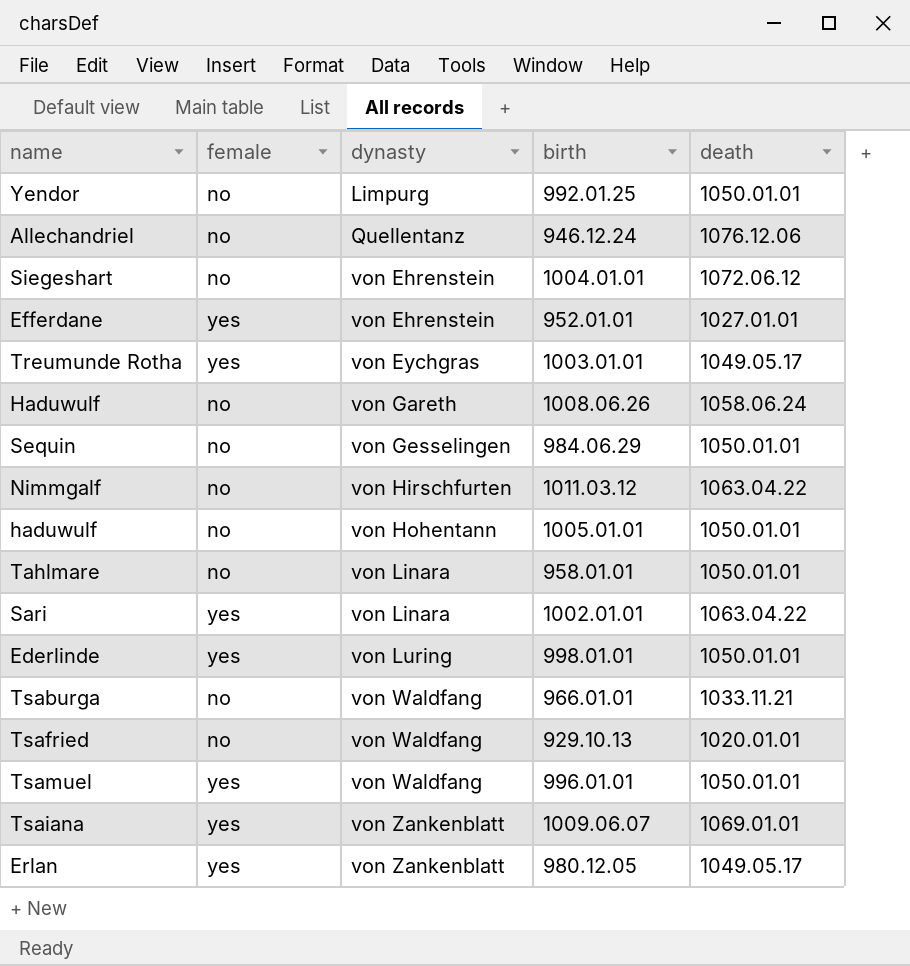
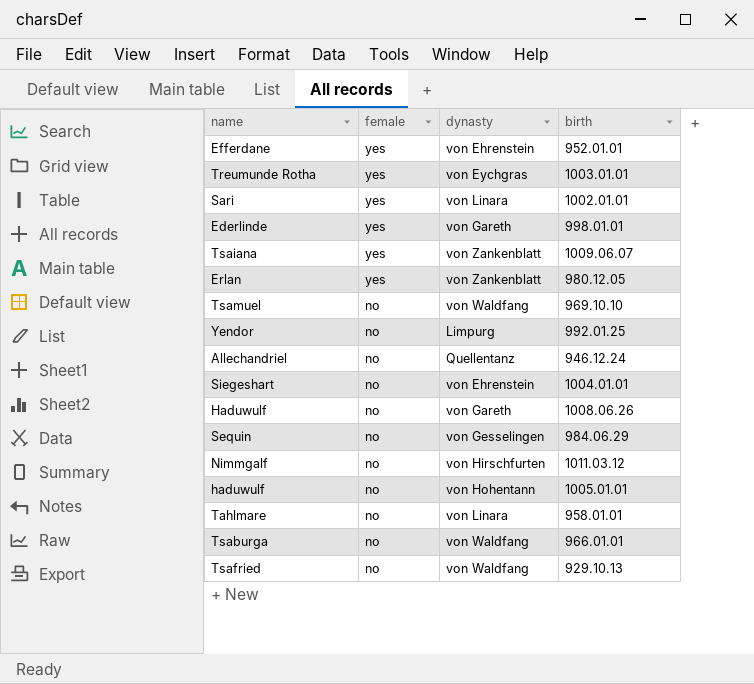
row order: dynasty ascending -> female descending
column death | position: 5 -> none
Ederlinde | dynasty: von Luring -> von Gareth
Tsamuel | female: yes -> no
Tsamuel | birth: 996.01.01 -> 969.10.10

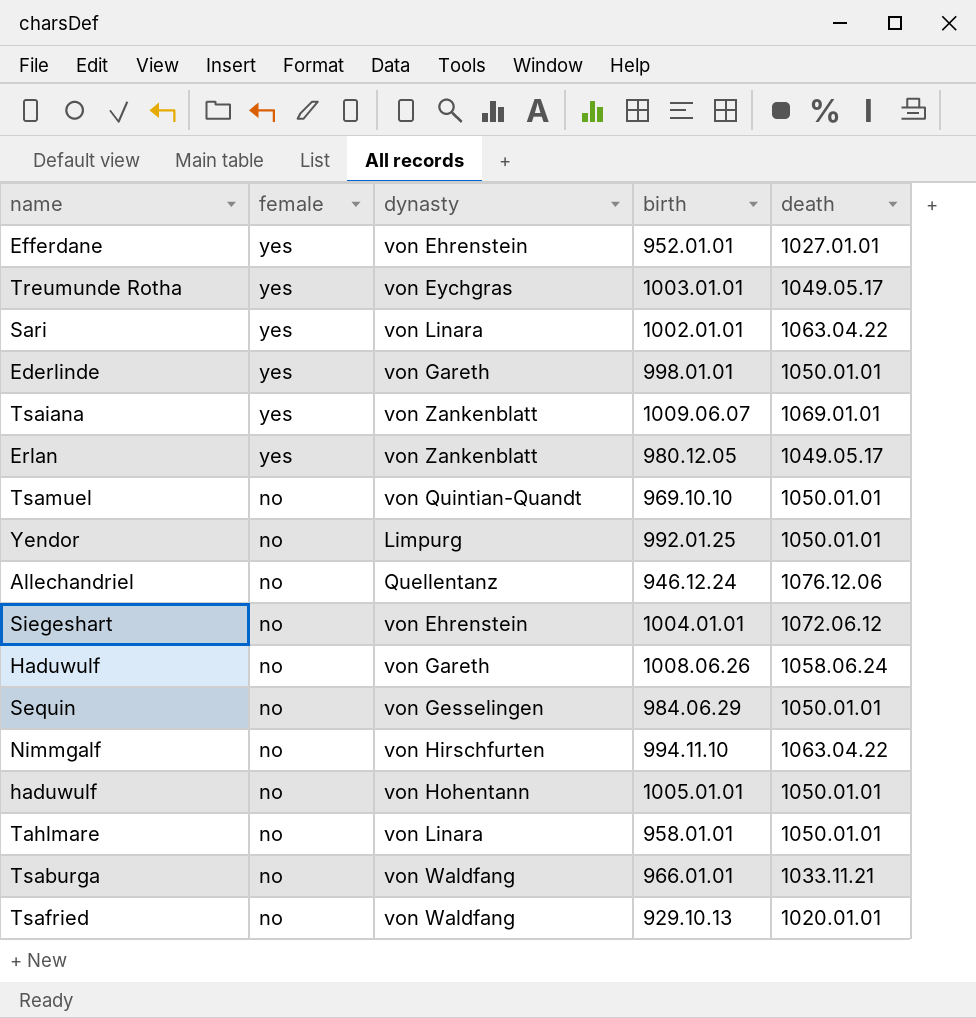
column death | position: none -> 5
Tsamuel | dynasty: von Waldfang -> von Quintian-Quandt
Nimmgalf | birth: 1011.03.12 -> 994.11.10

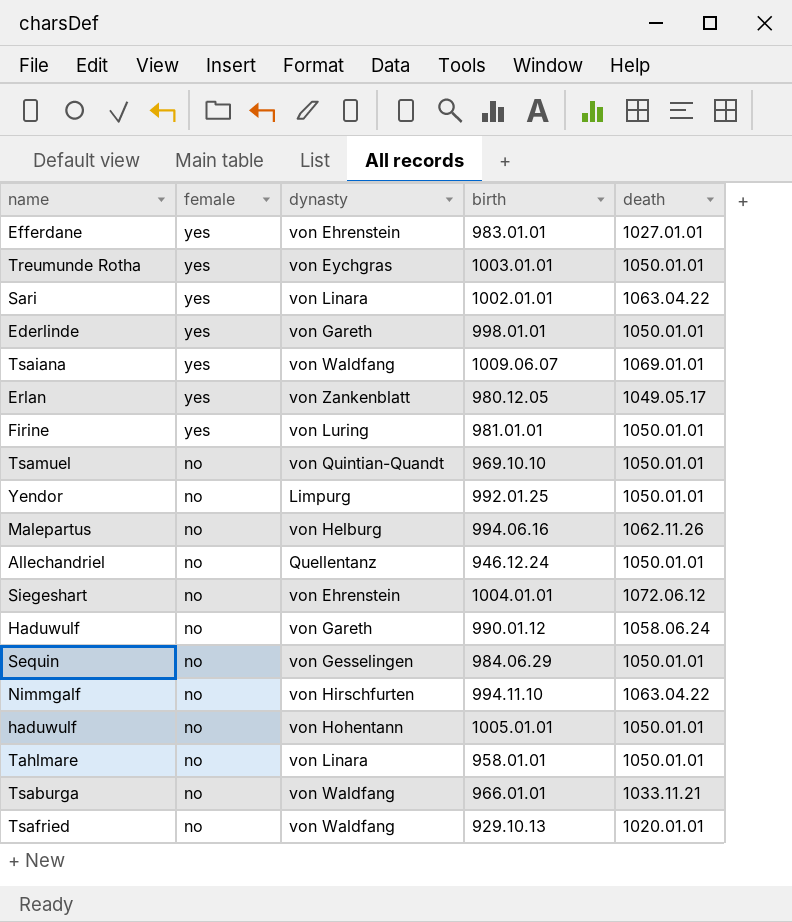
Efferdane | birth: 952.01.01 -> 983.01.01
Treumunde Rotha | death: 1049.05.17 -> 1050.01.01
Tsaiana | dynasty: von Zankenblatt -> von Waldfang
row Firine: none -> yes | von Luring | 981.01.01 | 1050.01.01
row Malepartus: none -> no | von Helburg | 994.06.16 | 1062.11.26
Allechandriel | death: 1076.12.06 -> 1050.01.01
Haduwulf | birth: 1008.06.26 -> 990.01.12

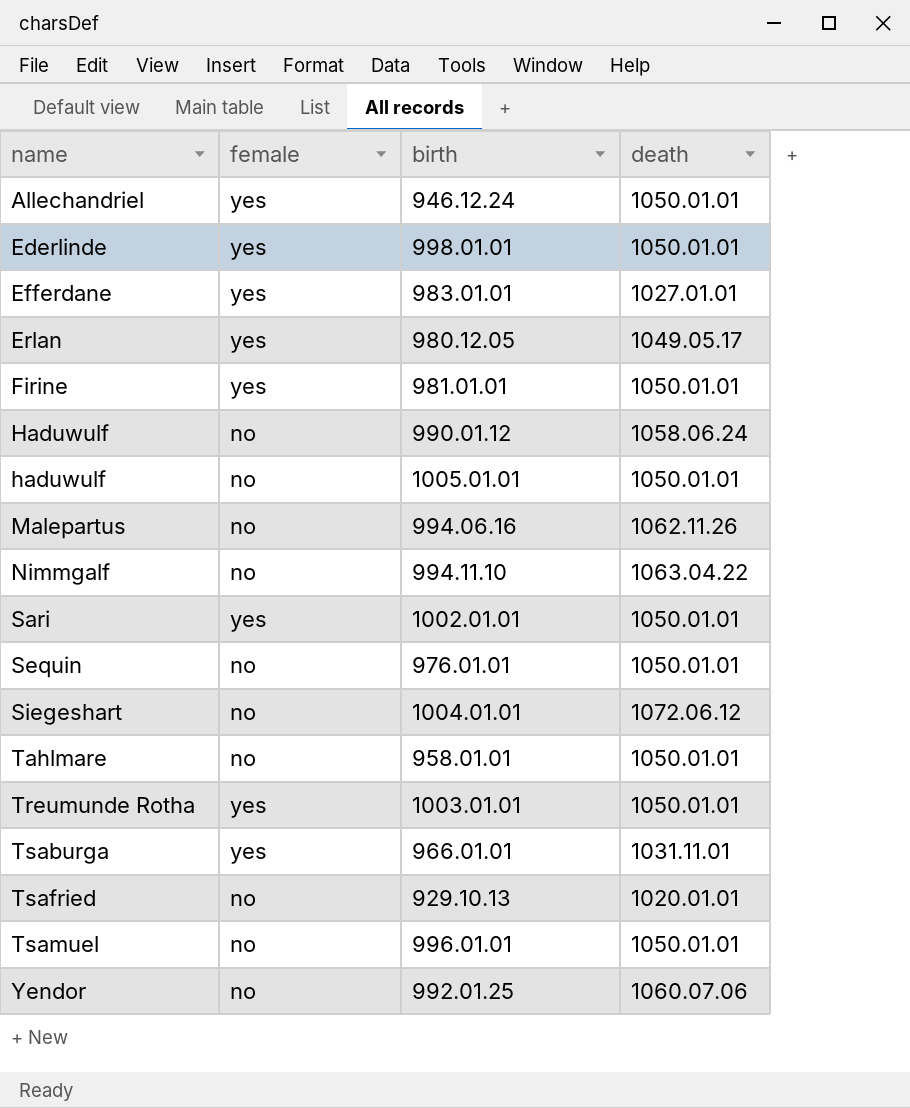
row order: female descending -> name ascending
column dynasty | position: 3 -> none
row Tsaiana: yes | von Waldfang | 1009.06.07 | 1069.01.01 -> none
Allechandriel | female: no -> yes
Sari | death: 1063.04.22 -> 1050.01.01
Sequin | birth: 984.06.29 -> 976.01.01
Tsaburga | female: no -> yes
Tsaburga | death: 1033.11.21 -> 1031.11.01
Tsamuel | birth: 969.10.10 -> 996.01.01
Yendor | death: 1050.01.01 -> 1060.07.06

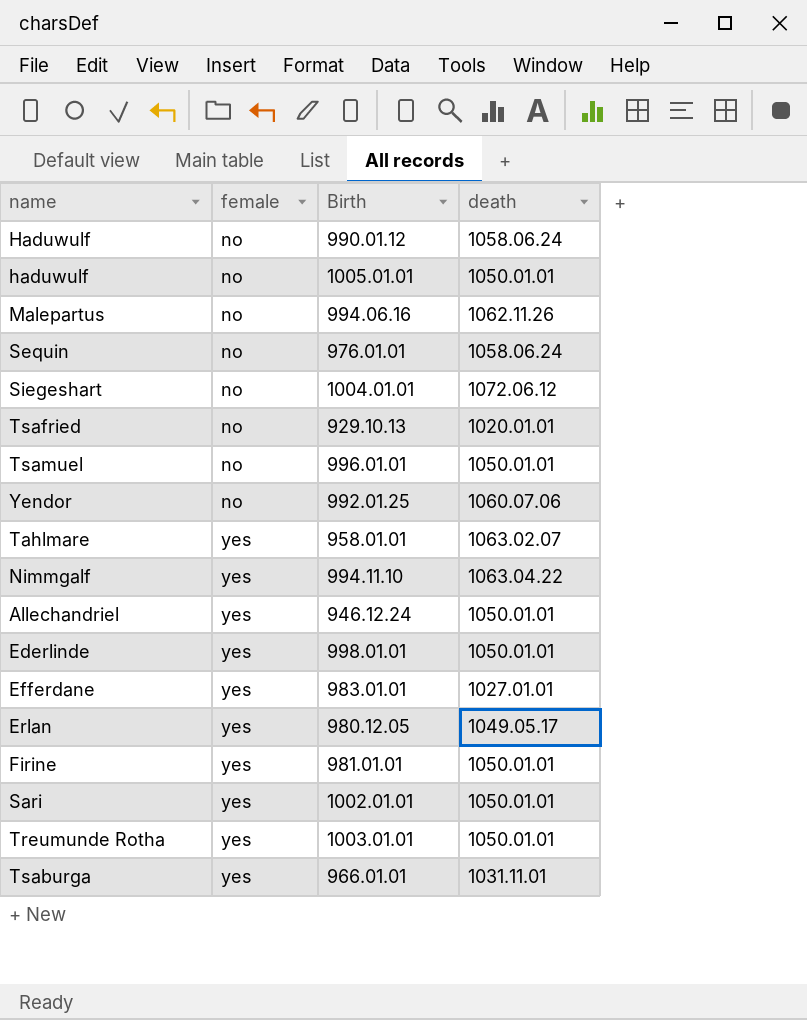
row order: name ascending -> female ascending
column name: birth -> Birth
Sequin | death: 1050.01.01 -> 1058.06.24
Tahlmare | female: no -> yes
Tahlmare | death: 1050.01.01 -> 1063.02.07
Nimmgalf | female: no -> yes

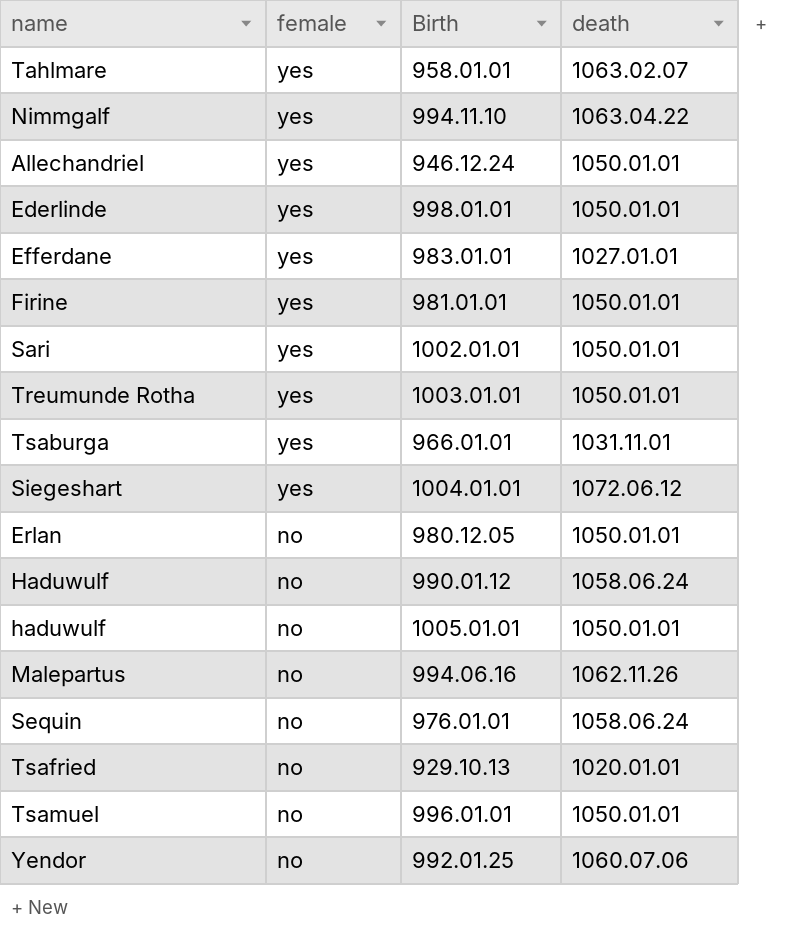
row order: female ascending -> female descending
Siegeshart | female: no -> yes
Erlan | female: yes -> no
Erlan | death: 1049.05.17 -> 1050.01.01

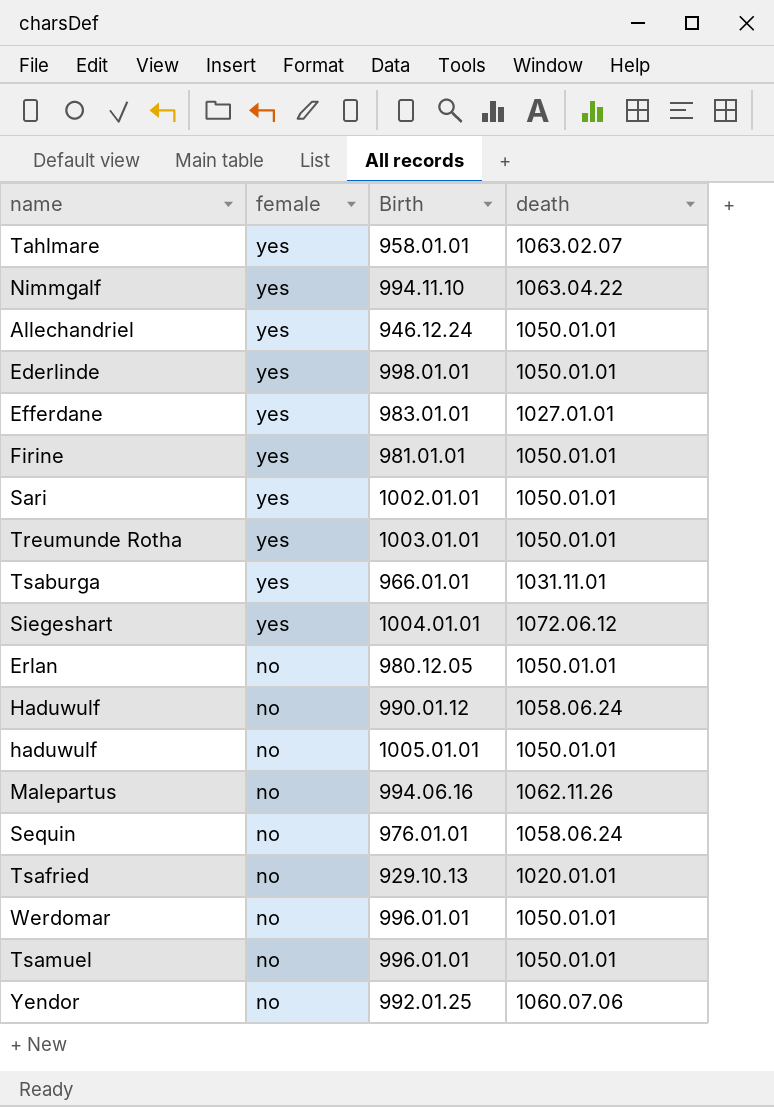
row Werdomar: none -> no | 996.01.01 | 1050.01.01

